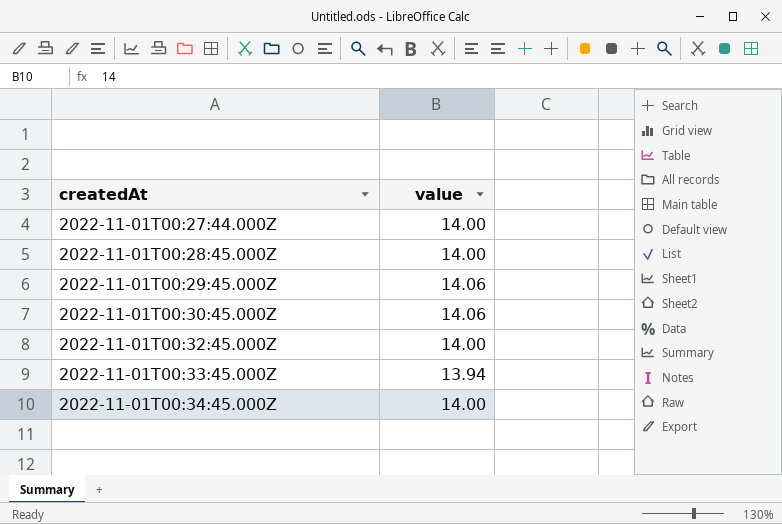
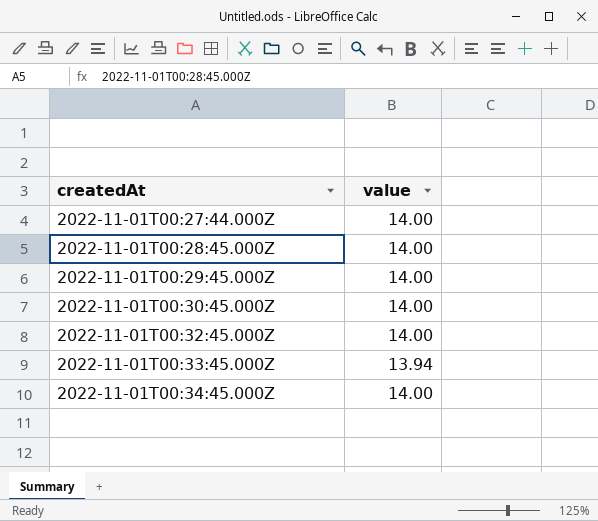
2022-11-01T00:29:45.000Z | value: 14.06 -> 14.00
2022-11-01T00:30:45.000Z | value: 14.06 -> 14.00

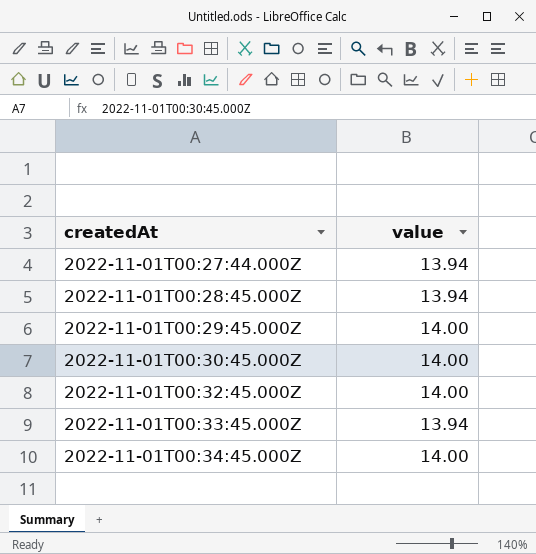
2022-11-01T00:27:44.000Z | value: 14.00 -> 13.94
2022-11-01T00:28:45.000Z | value: 14.00 -> 13.94

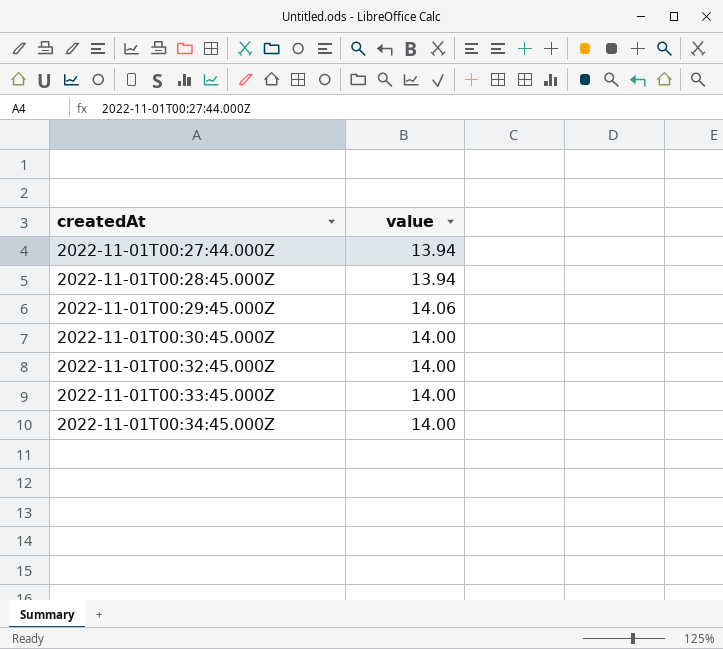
2022-11-01T00:29:45.000Z | value: 14.00 -> 14.06
2022-11-01T00:33:45.000Z | value: 13.94 -> 14.00

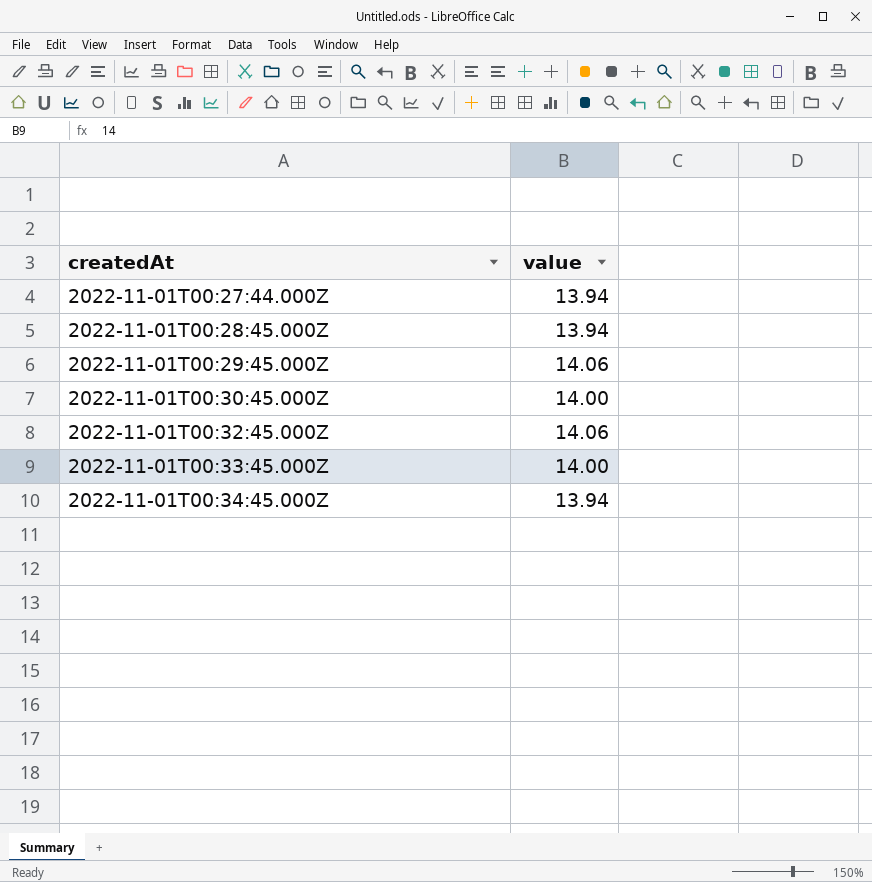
2022-11-01T00:32:45.000Z | value: 14.00 -> 14.06
2022-11-01T00:34:45.000Z | value: 14.00 -> 13.94

